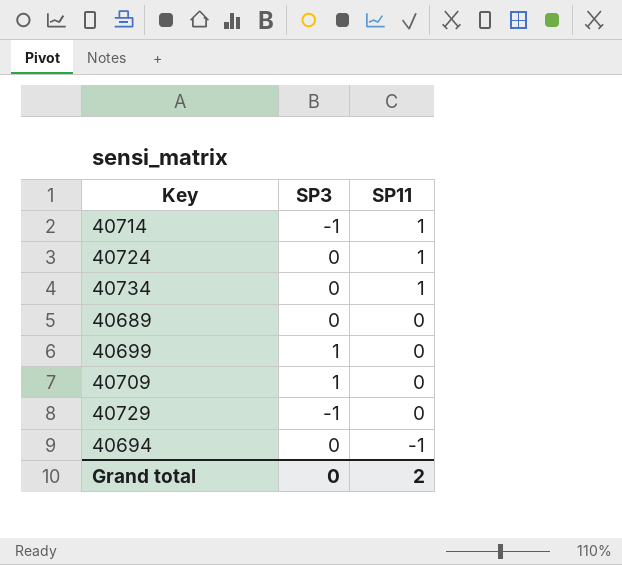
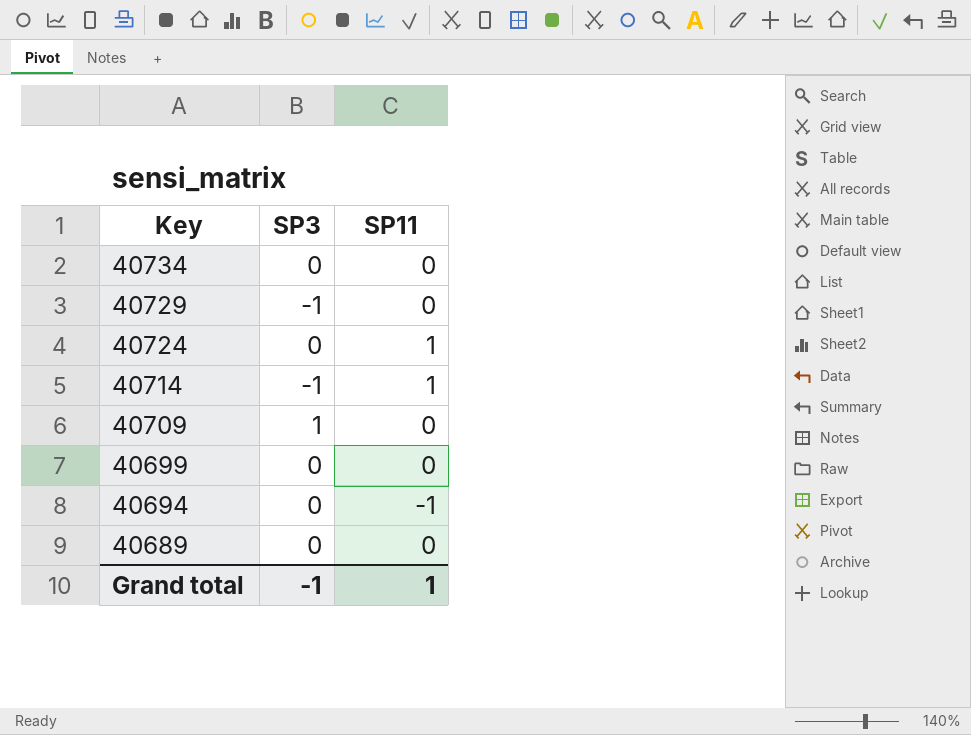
row order: SP11 descending -> Key descending
40734 | SP11: 1 -> 0
40699 | SP3: 1 -> 0
Grand total | SP3: 0 -> -1
Grand total | SP11: 2 -> 1

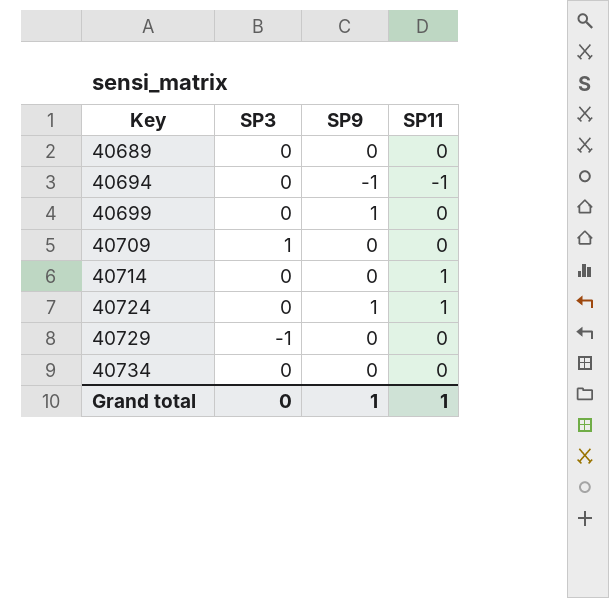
row order: Key descending -> Key ascending
column SP9 | position: none -> 3
40714 | SP3: -1 -> 0
Grand total | SP3: -1 -> 0

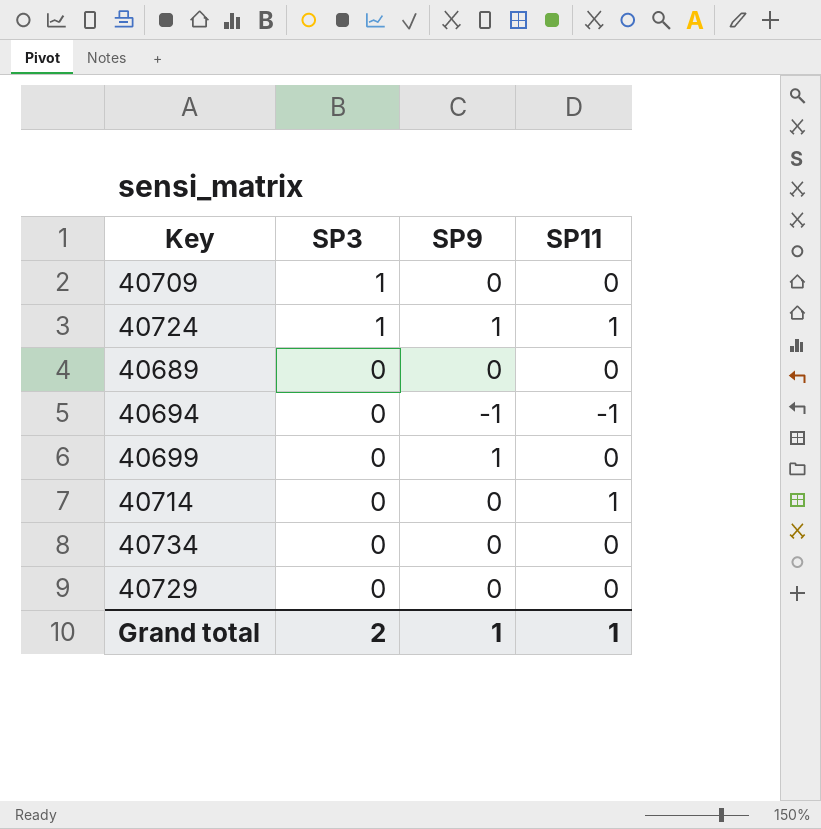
row order: Key ascending -> SP3 descending
40724 | SP3: 0 -> 1
40729 | SP3: -1 -> 0
Grand total | SP3: 0 -> 2

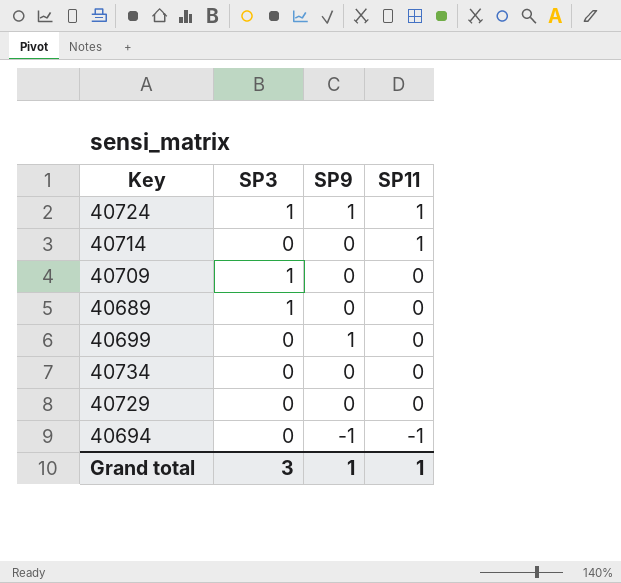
row order: SP3 descending -> SP11 descending
40689 | SP3: 0 -> 1
Grand total | SP3: 2 -> 3

